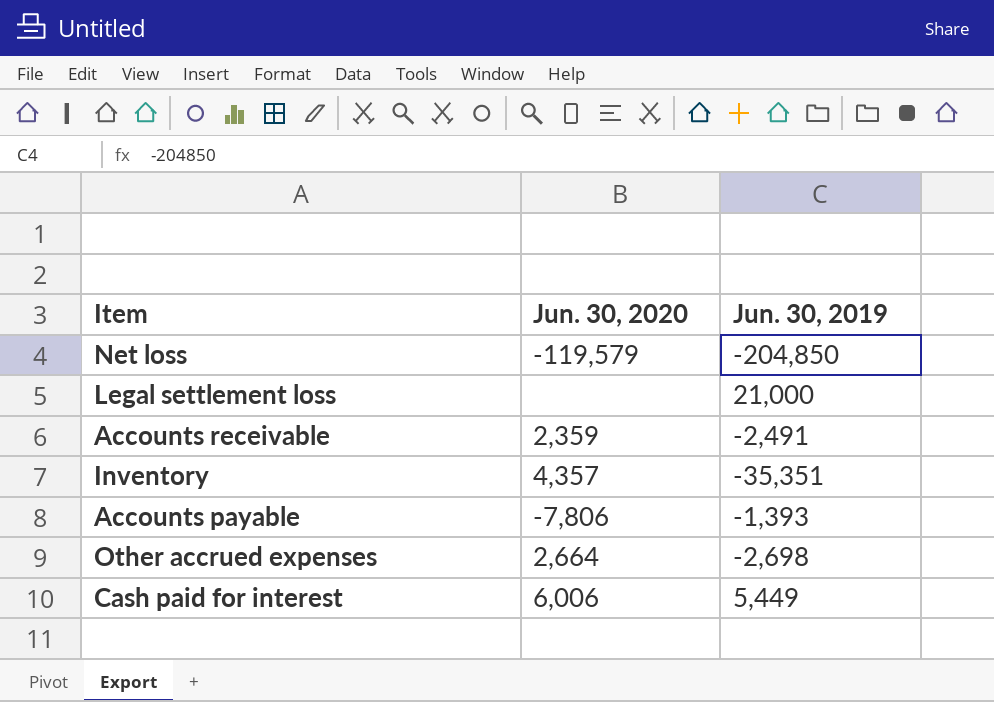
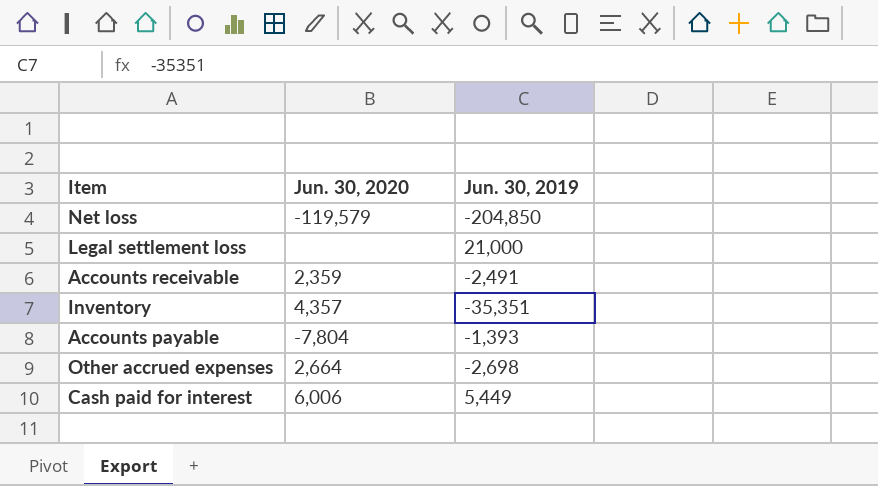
Accounts payable | Jun. 30, 2020: -7,806 -> -7,804

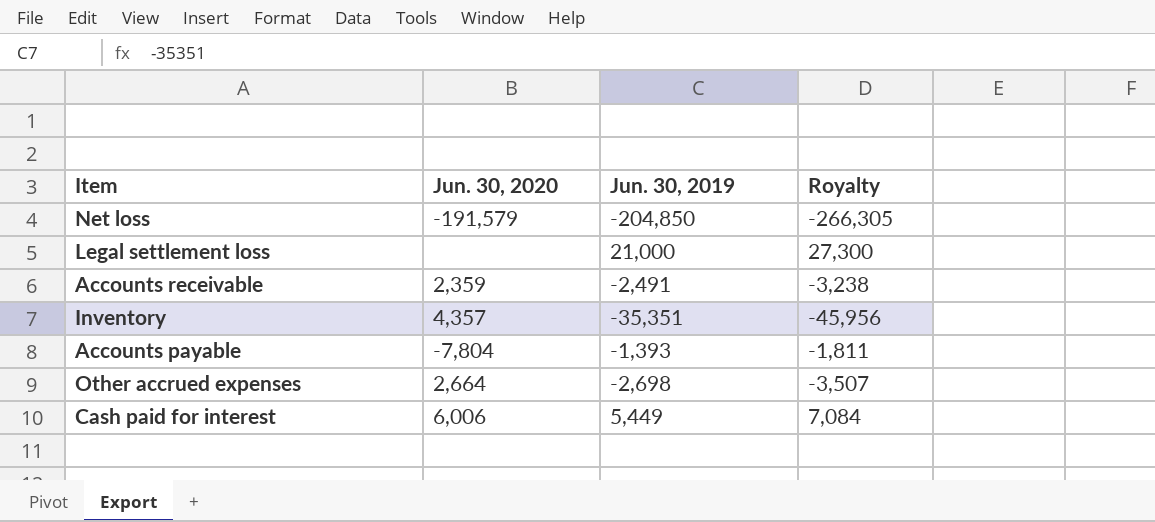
column Royalty | formula: none -> [Jun. 30, 2019] * 1.3
Net loss | Jun. 30, 2020: -119,579 -> -191,579

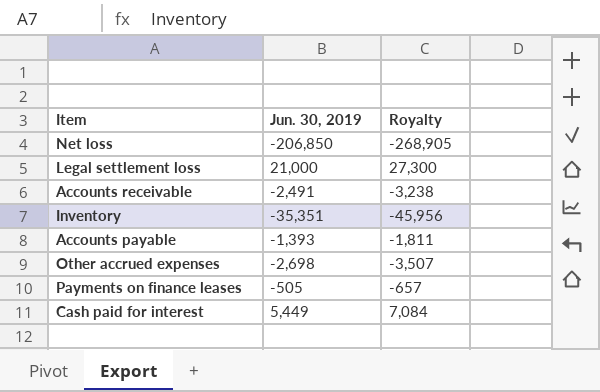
column Jun. 30, 2020 | position: 2 -> none
Net loss | Jun. 30, 2019: -204,850 -> -206,850
Net loss | Royalty: -266,305 -> -268,905
row Payments on finance leases: none -> -505 | -657

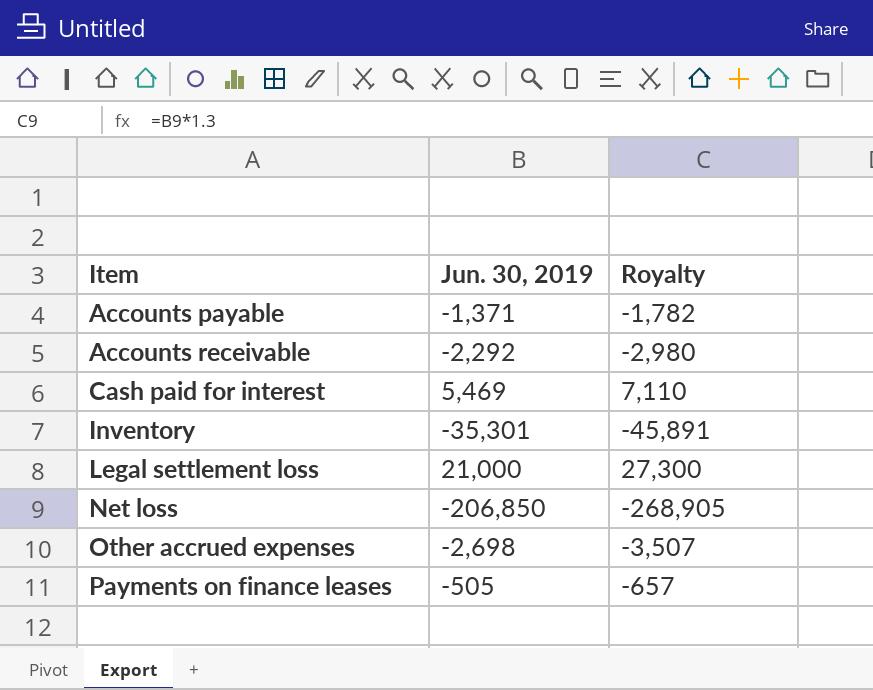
row order: none -> Item ascending
Accounts payable | Jun. 30, 2019: -1,393 -> -1,371
Accounts payable | Royalty: -1,811 -> -1,782
Accounts receivable | Jun. 30, 2019: -2,491 -> -2,292
Accounts receivable | Royalty: -3,238 -> -2,980
Cash paid for interest | Jun. 30, 2019: 5,449 -> 5,469
Cash paid for interest | Royalty: 7,084 -> 7,110
Inventory | Jun. 30, 2019: -35,351 -> -35,301
Inventory | Royalty: -45,956 -> -45,891

